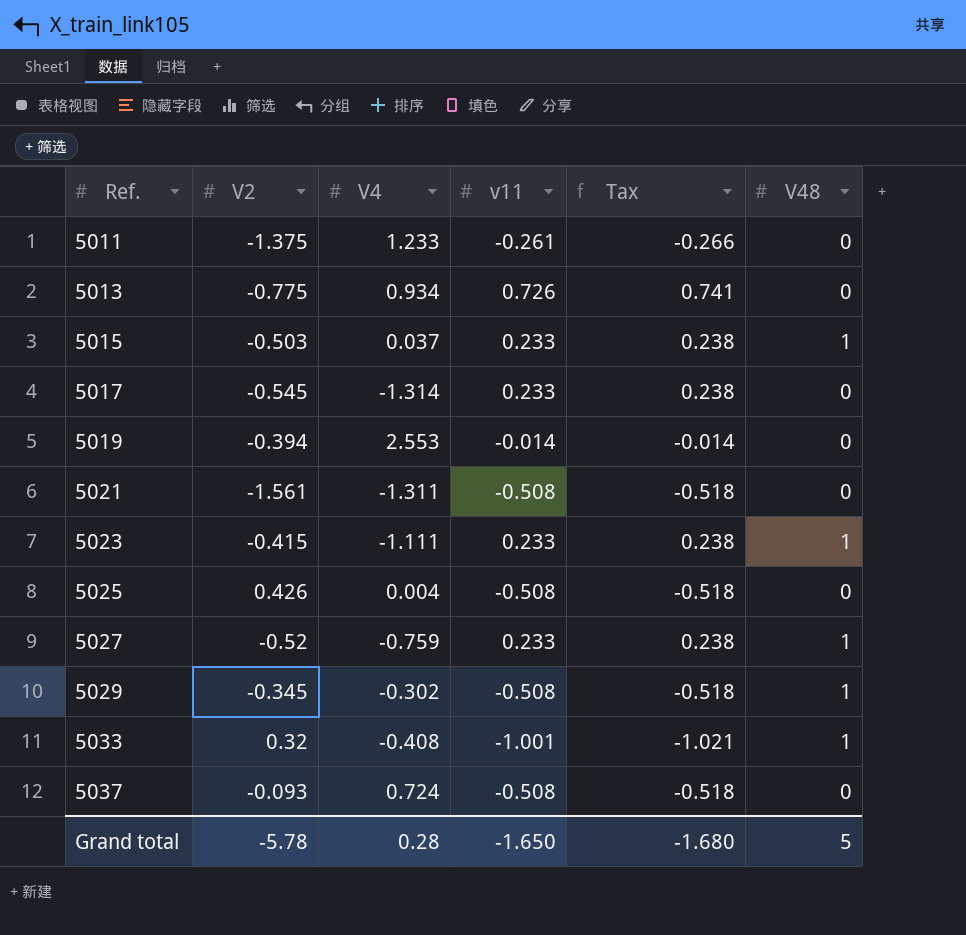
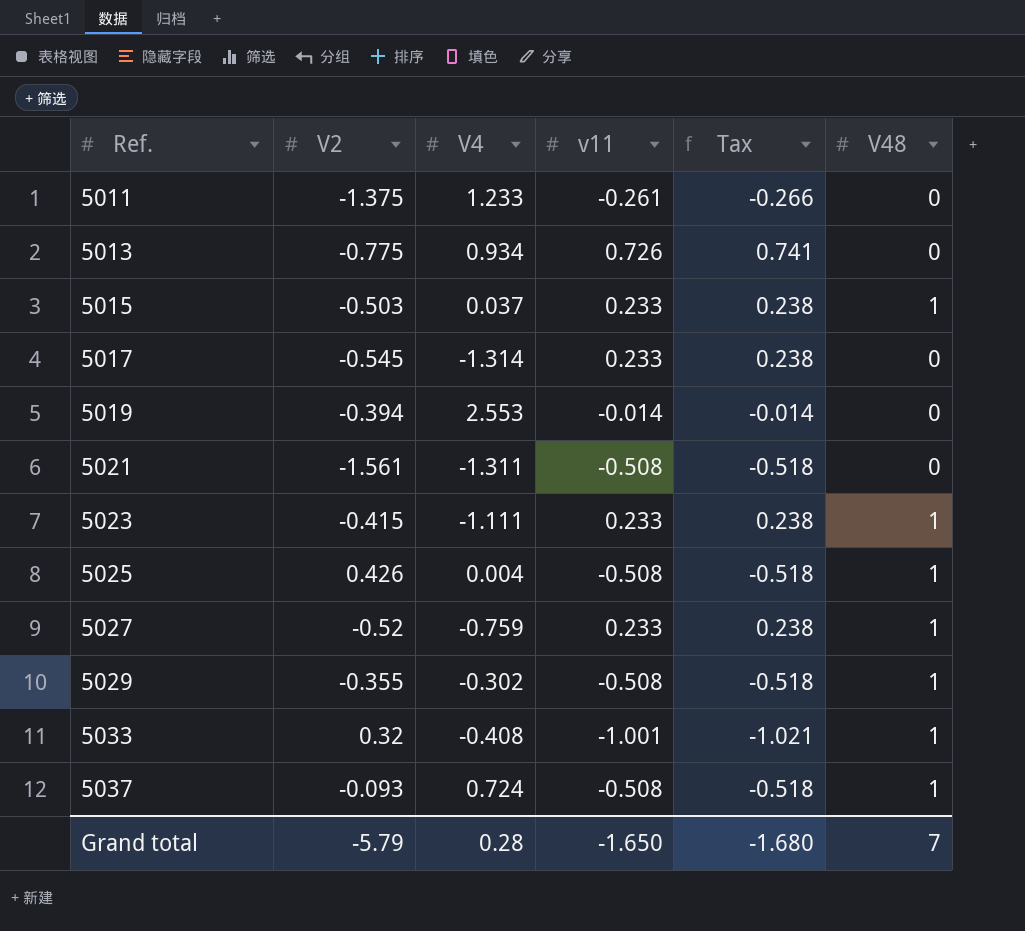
5025 | V48: 0 -> 1
5029 | V2: -0.345 -> -0.355
5037 | V48: 0 -> 1
Grand total | V2: -5.78 -> -5.79
Grand total | V48: 5 -> 7

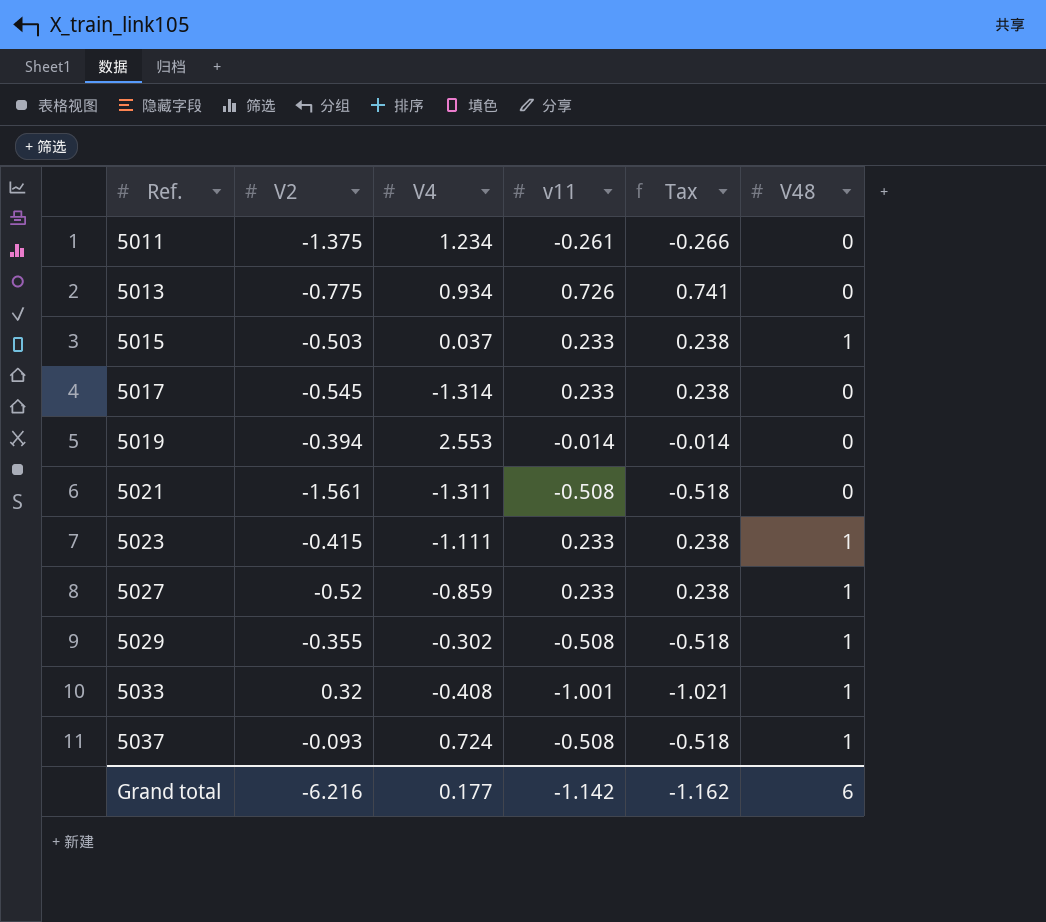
row 5025: 0.426 | 0.004 | -0.508 | -0.518 | 1 -> none
5011 | V4: 1.233 -> 1.234
5027 | V4: -0.759 -> -0.859
Grand total | V2: -5.79 -> -6.216
Grand total | V4: 0.28 -> 0.177
Grand total | v11: -1.650 -> -1.142
Grand total | Tax: -1.680 -> -1.162
Grand total | V48: 7 -> 6

